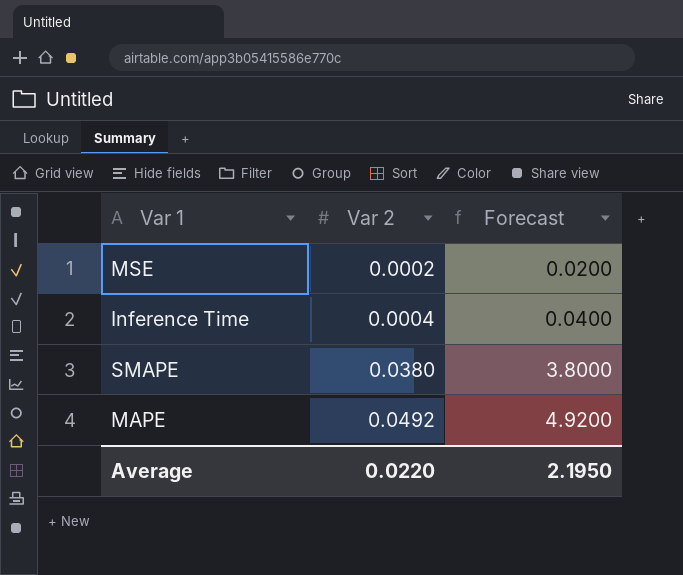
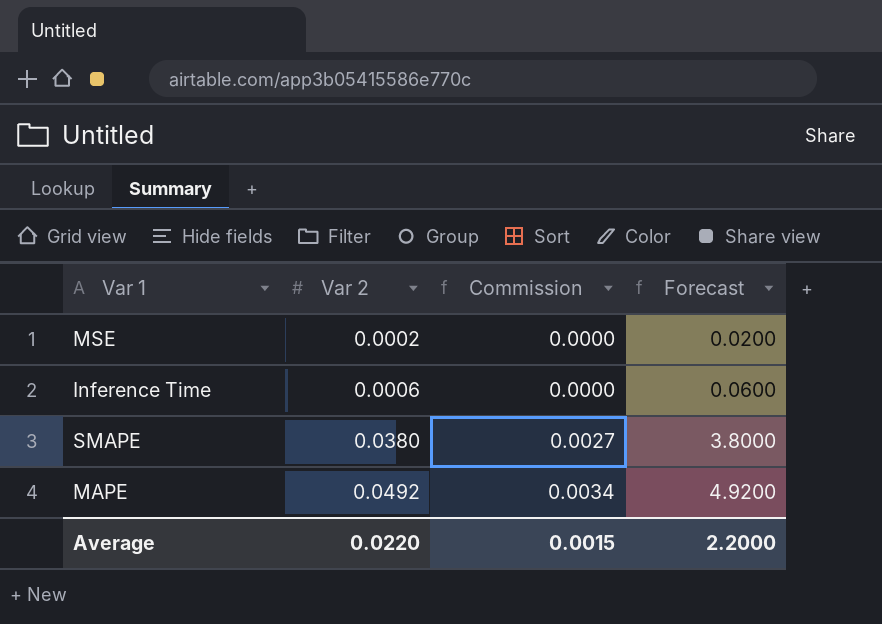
column Commission | formula: none -> [Var 2] * 0.07
Inference Time | Var 2: 0.0004 -> 0.0006
Inference Time | Forecast: 0.0400 -> 0.0600
Average | Forecast: 2.1950 -> 2.2000

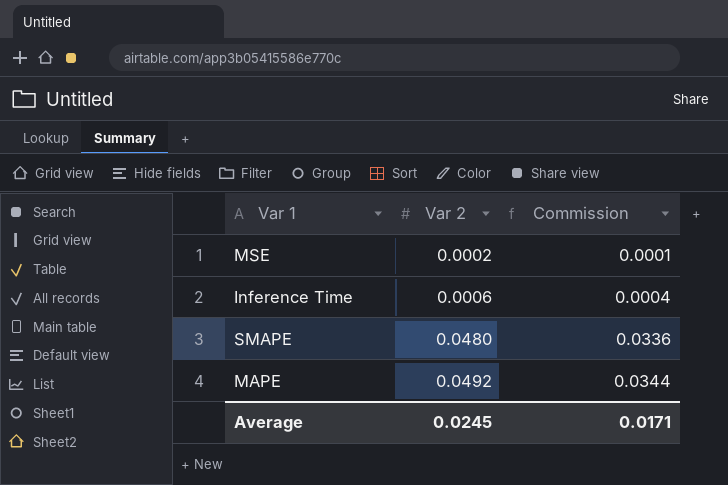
column Forecast | formula: [Var 2] * 100 -> none
column Commission | formula: [Var 2] * 0.07 -> [Var 2] * 0.7
SMAPE | Var 2: 0.0380 -> 0.0480
Average | Var 2: 0.0220 -> 0.0245
Average | Commission: 0.0015 -> 0.0171

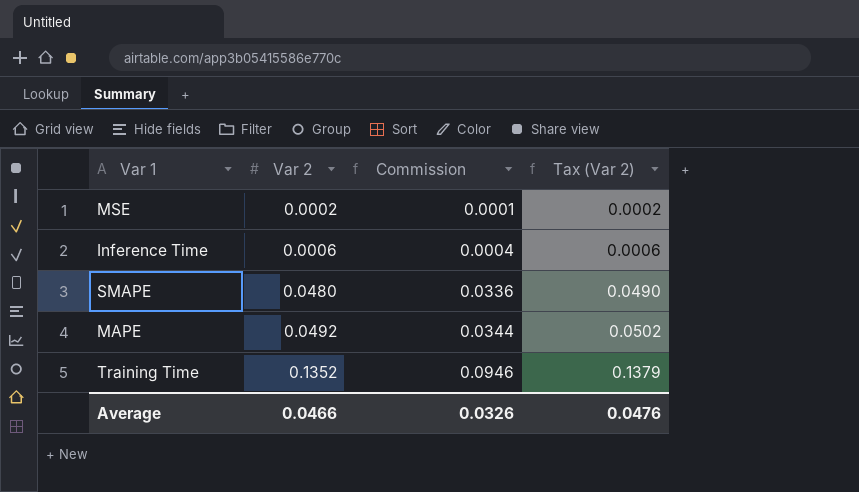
column Tax (Var 2) | formula: none -> [Var 2] * 1.02
row Training Time: none -> 0.1352 | 0.0946 | 0.1379
Average | Var 2: 0.0245 -> 0.0466
Average | Commission: 0.0171 -> 0.0326

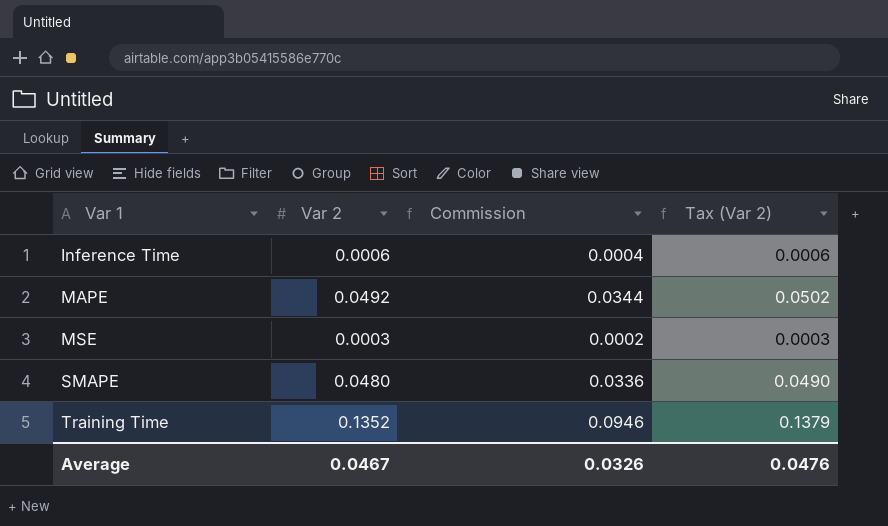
row order: Var 2 ascending -> Var 1 ascending
MSE | Var 2: 0.0002 -> 0.0003
MSE | Commission: 0.0001 -> 0.0002
MSE | Tax (Var 2): 0.0002 -> 0.0003
Average | Var 2: 0.0466 -> 0.0467

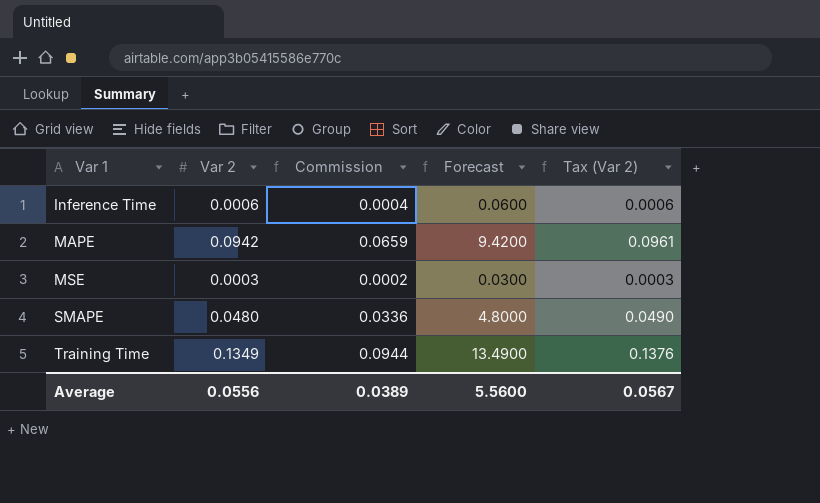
column Forecast | formula: none -> [Var 2] * 100
MAPE | Var 2: 0.0492 -> 0.0942
MAPE | Commission: 0.0344 -> 0.0659
MAPE | Tax (Var 2): 0.0502 -> 0.0961
Training Time | Var 2: 0.1352 -> 0.1349
Training Time | Commission: 0.0946 -> 0.0944
Training Time | Tax (Var 2): 0.1379 -> 0.1376
Average | Var 2: 0.0467 -> 0.0556
Average | Commission: 0.0326 -> 0.0389
Average | Tax (Var 2): 0.0476 -> 0.0567

